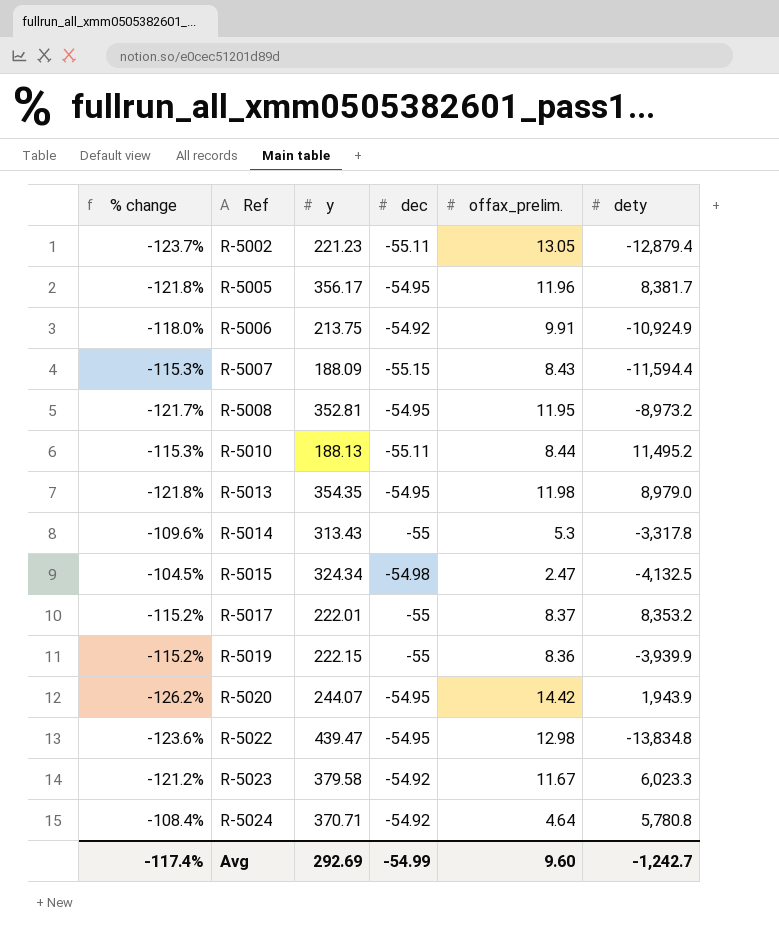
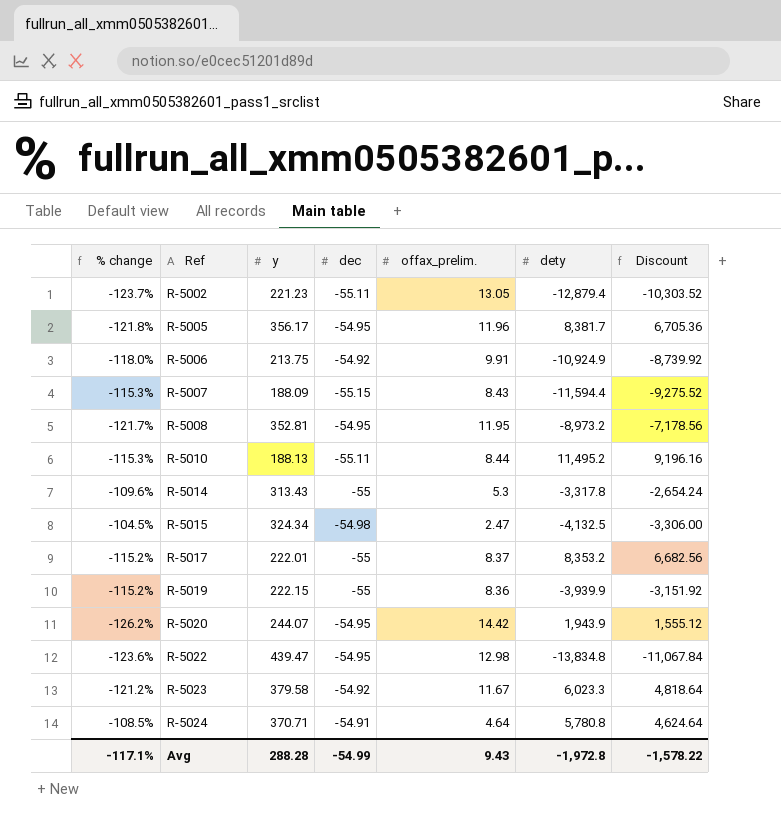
column Discount | formula: none -> [dety] * 0.8
row R-5013: -121.8% | 354.35 | -54.95 | 11.98 | 8,979.0 -> none
R-5024 | % change: -108.4% -> -108.5%
R-5024 | dec: -54.92 -> -54.91
Avg | % change: -117.4% -> -117.1%
Avg | y: 292.69 -> 288.28
Avg | offax_prelim.: 9.60 -> 9.43
Avg | dety: -1,242.7 -> -1,972.8

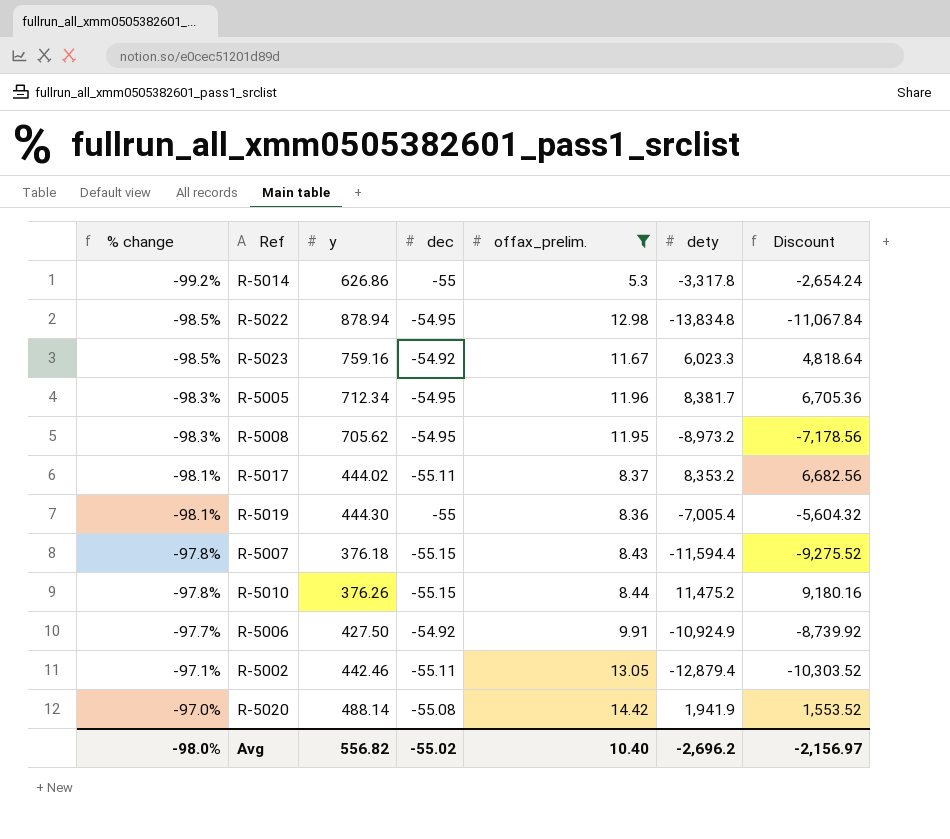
filter: none -> offax_prelim. >= 5.3
row order: Ref ascending -> % change ascending
column % change | formula: ([offax_prelim.] - [dec]) / [dec] -> ([offax_prelim.] - [y]) / [y]
R-5014 | y: 313.43 -> 626.86
R-5022 | y: 439.47 -> 878.94
R-5023 | y: 379.58 -> 759.16
R-5005 | y: 356.17 -> 712.34
R-5008 | y: 352.81 -> 705.62
R-5017 | y: 222.01 -> 444.02
R-5017 | dec: -55 -> -55.11
R-5019 | y: 222.15 -> 444.30
R-5019 | dety: -3,939.9 -> -7,005.4
R-5019 | Discount: -3,151.92 -> -5,604.32
R-5007 | y: 188.09 -> 376.18
R-5010 | y: 188.13 -> 376.26
R-5010 | dec: -55.11 -> -55.15
R-5010 | dety: 11,495.2 -> 11,475.2
R-5010 | Discount: 9,196.16 -> 9,180.16
R-5006 | y: 213.75 -> 427.50
R-5002 | y: 221.23 -> 442.46
R-5020 | y: 244.07 -> 488.14
R-5020 | dec: -54.95 -> -55.08
R-5020 | dety: 1,943.9 -> 1,941.9
R-5020 | Discount: 1,555.12 -> 1,553.52
Avg | % change: -117.1% -> -98.0%
Avg | y: 288.28 -> 556.82
Avg | dec: -54.99 -> -55.02
Avg | offax_prelim.: 9.43 -> 10.40
Avg | dety: -1,972.8 -> -2,696.2
Avg | Discount: -1,578.22 -> -2,156.97

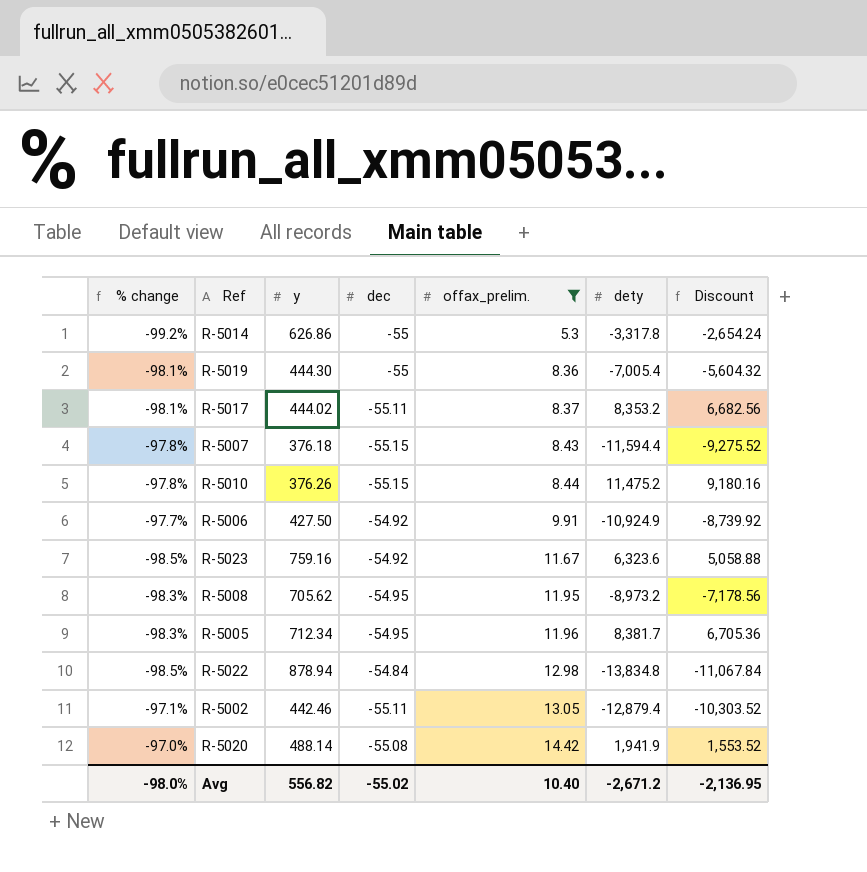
row order: % change ascending -> offax_prelim. ascending
R-5023 | dety: 6,023.3 -> 6,323.6
R-5023 | Discount: 4,818.64 -> 5,058.88
R-5022 | dec: -54.95 -> -54.84
Avg | dety: -2,696.2 -> -2,671.2
Avg | Discount: -2,156.97 -> -2,136.95

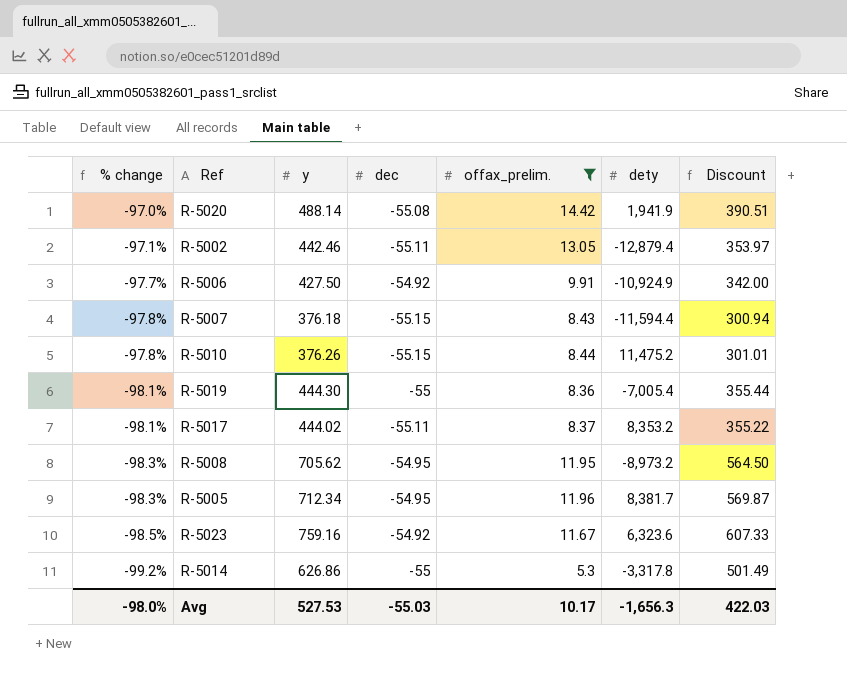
row order: offax_prelim. ascending -> % change descending
column Discount | formula: [dety] * 0.8 -> [y] * 0.8
row R-5022: -98.5% | 878.94 | -54.84 | 12.98 | -13,834.8 | -11,067.84 -> none
Avg | y: 556.82 -> 527.53
Avg | dec: -55.02 -> -55.03
Avg | offax_prelim.: 10.40 -> 10.17
Avg | dety: -2,671.2 -> -1,656.3
Avg | Discount: -2,136.95 -> 422.03

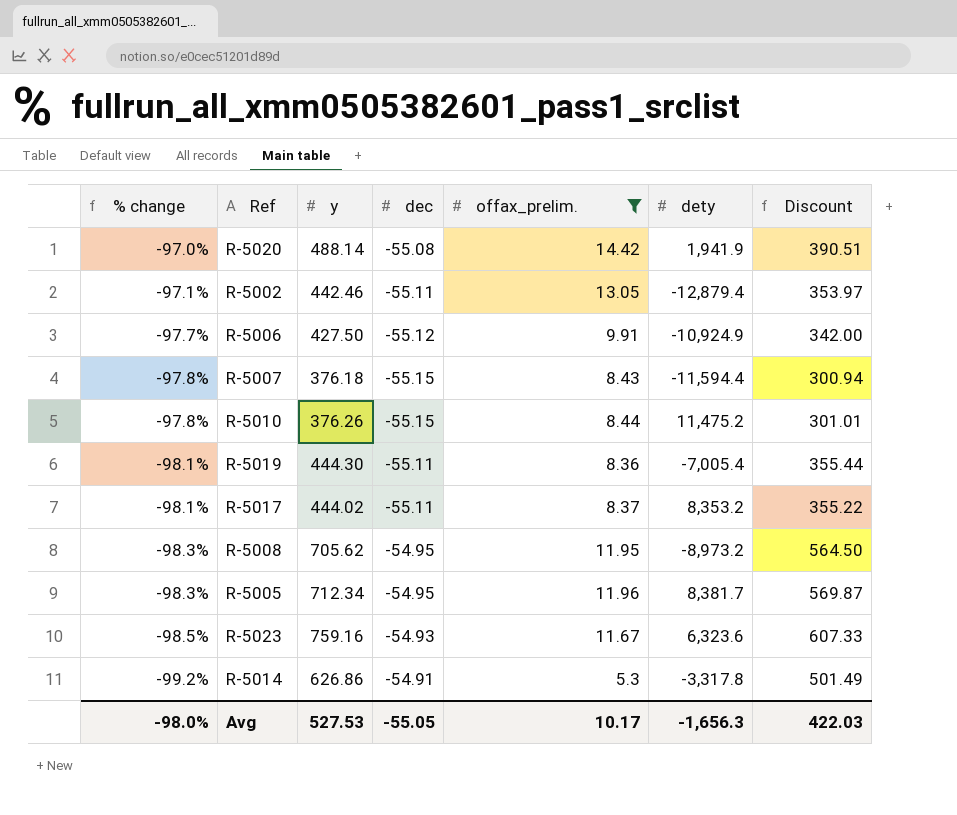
R-5006 | dec: -54.92 -> -55.12
R-5019 | dec: -55 -> -55.11
R-5023 | dec: -54.92 -> -54.93
R-5014 | dec: -55 -> -54.91
Avg | dec: -55.03 -> -55.05

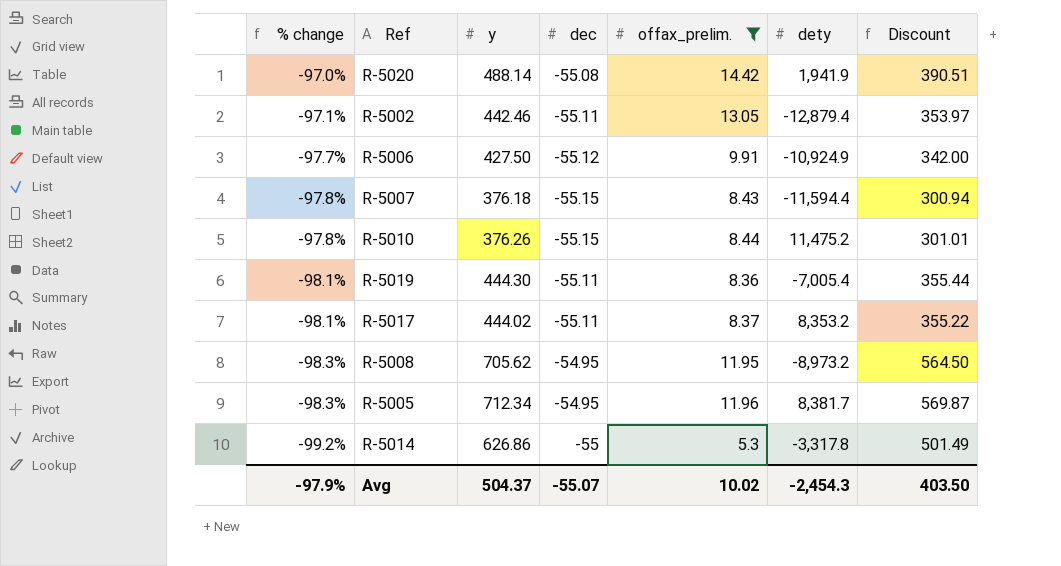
row R-5023: -98.5% | 759.16 | -54.93 | 11.67 | 6,323.6 | 607.33 -> none
R-5014 | dec: -54.91 -> -55
Avg | % change: -98.0% -> -97.9%
Avg | y: 527.53 -> 504.37
Avg | dec: -55.05 -> -55.07
Avg | offax_prelim.: 10.17 -> 10.02
Avg | dety: -1,656.3 -> -2,454.3
Avg | Discount: 422.03 -> 403.50

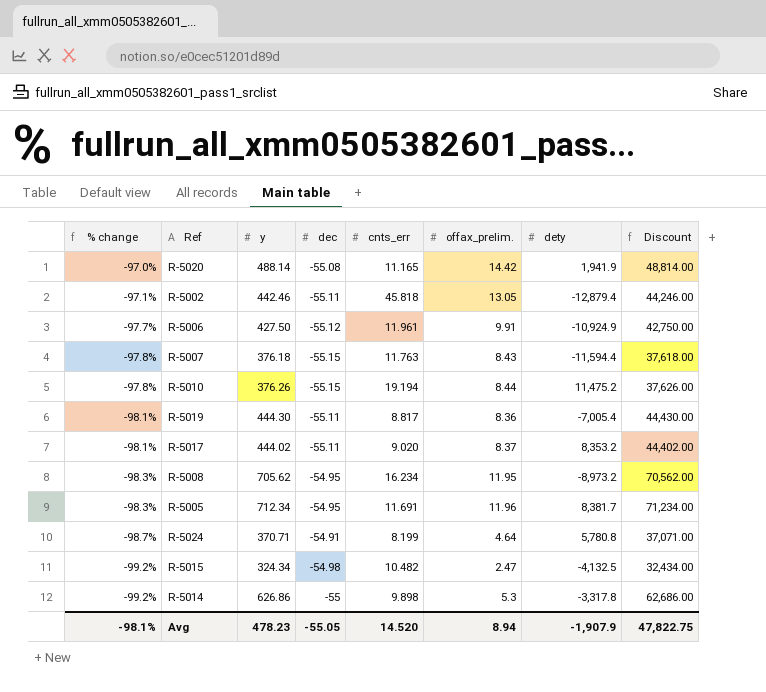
filter: offax_prelim. >= 5.3 -> none
column cnts_err | position: none -> 5
column Discount | formula: [y] * 0.8 -> [y] * 100
Avg | % change: -97.9% -> -98.1%
Avg | y: 504.37 -> 478.23
Avg | dec: -55.07 -> -55.05
Avg | offax_prelim.: 10.02 -> 8.94
Avg | dety: -2,454.3 -> -1,907.9
Avg | Discount: 403.50 -> 47,822.75

